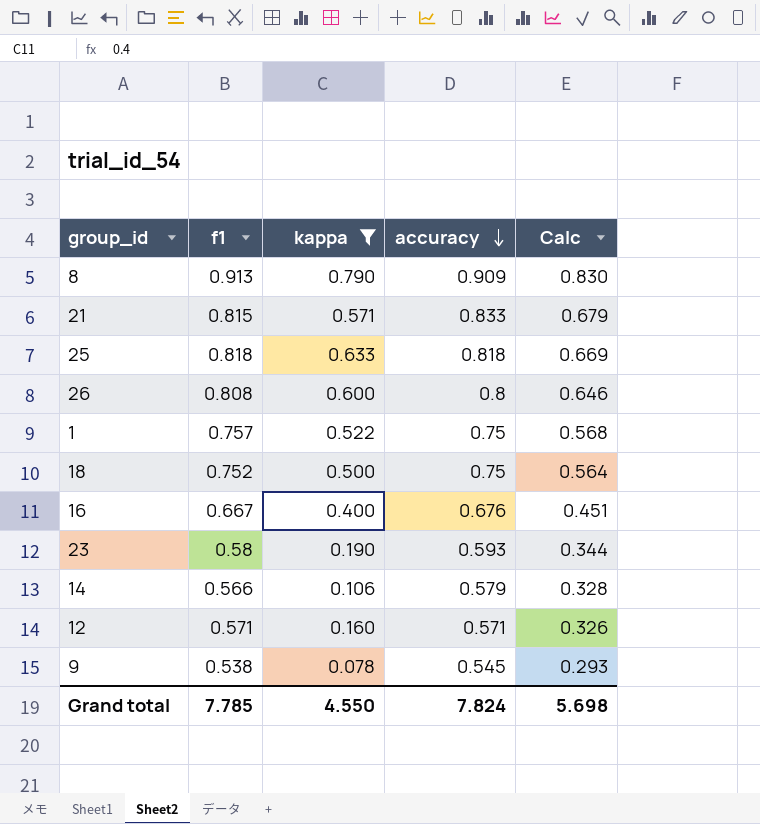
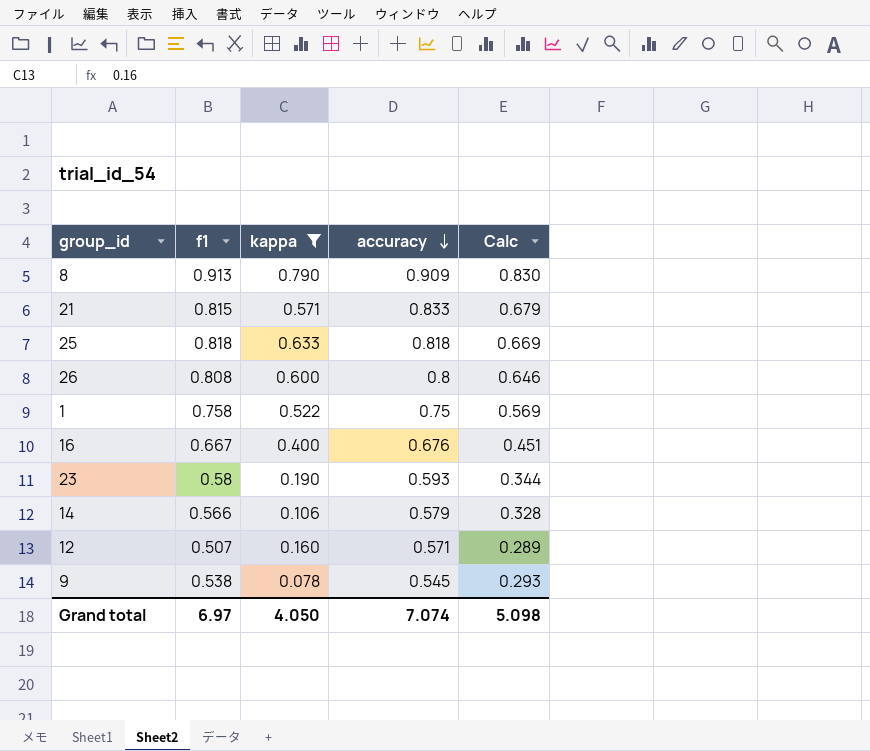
row 18: 0.752 | 0.500 | 0.75 | 0.564 -> none
1 | f1: 0.757 -> 0.758
1 | Calc: 0.568 -> 0.569
12 | f1: 0.571 -> 0.507
12 | Calc: 0.326 -> 0.289
Grand total | f1: 7.785 -> 6.97
Grand total | kappa: 4.550 -> 4.050
Grand total | accuracy: 7.824 -> 7.074
Grand total | Calc: 5.698 -> 5.098

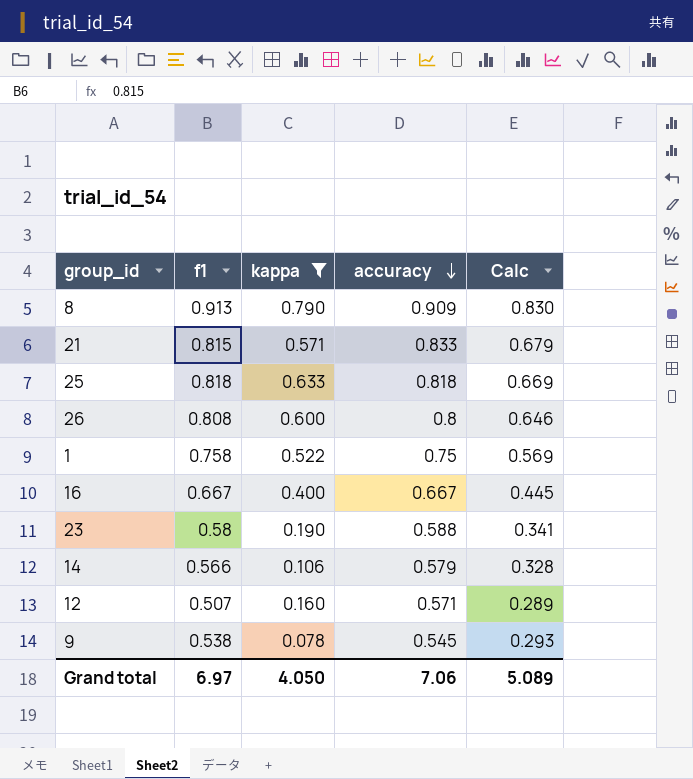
16 | accuracy: 0.676 -> 0.667
16 | Calc: 0.451 -> 0.445
23 | accuracy: 0.593 -> 0.588
23 | Calc: 0.344 -> 0.341
Grand total | accuracy: 7.074 -> 7.06
Grand total | Calc: 5.098 -> 5.089

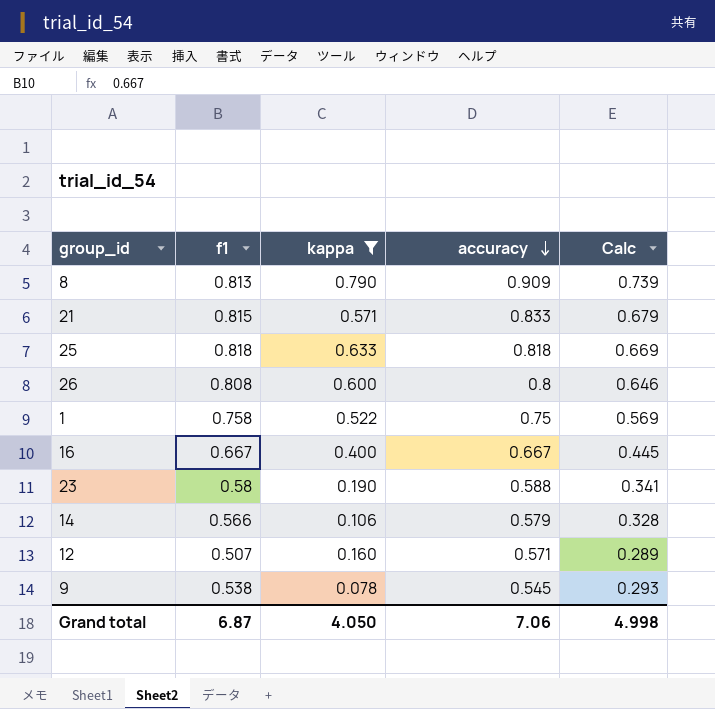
8 | f1: 0.913 -> 0.813
8 | Calc: 0.830 -> 0.739
Grand total | f1: 6.97 -> 6.87
Grand total | Calc: 5.089 -> 4.998

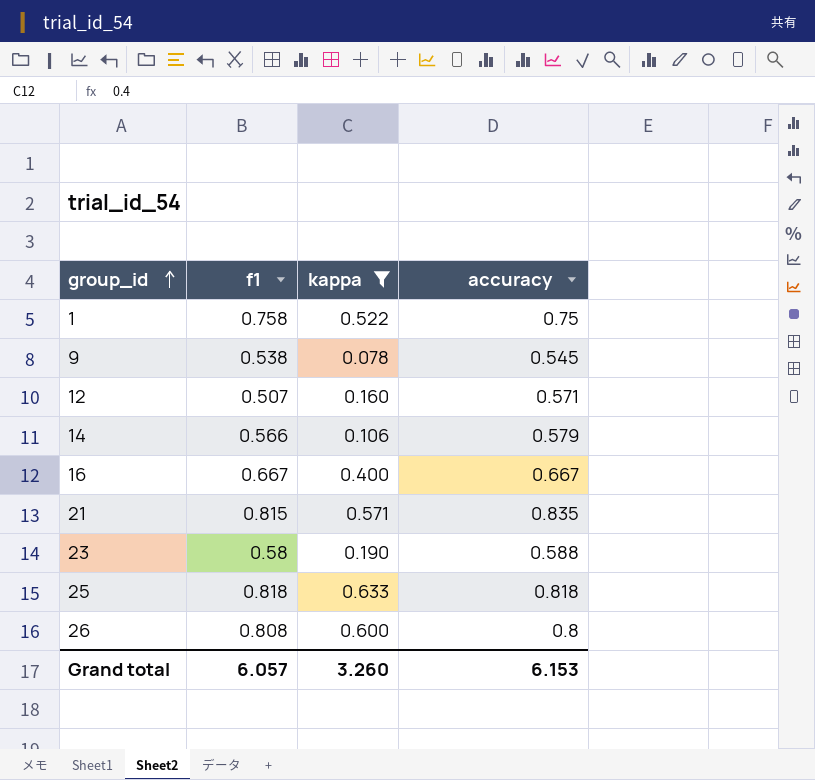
row order: accuracy descending -> group_id ascending
column Calc | formula: [f1] * [accuracy] -> none
row 8: 0.813 | 0.790 | 0.909 | 0.739 -> none
21 | accuracy: 0.833 -> 0.835
Grand total | f1: 6.87 -> 6.057
Grand total | kappa: 4.050 -> 3.260
Grand total | accuracy: 7.06 -> 6.153

